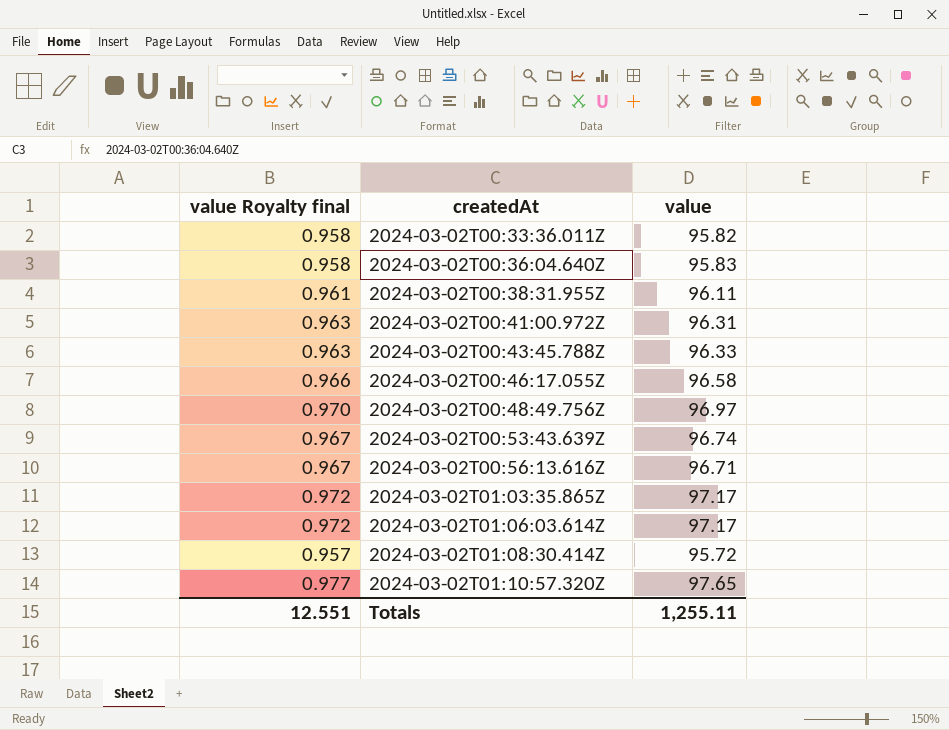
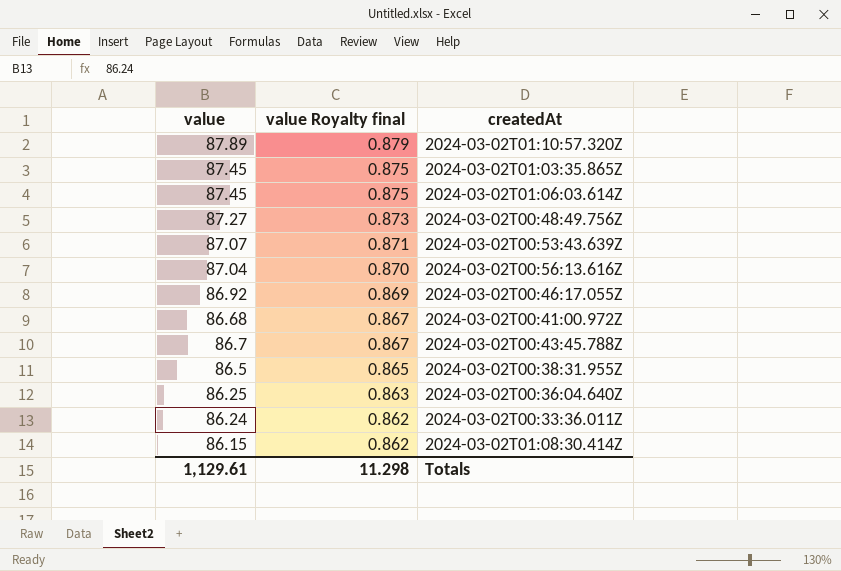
row order: createdAt ascending -> value Royalty final descending
column value | position: 3 -> 1
2024-03-02T01:10:57.320Z | value: 97.65 -> 87.89
2024-03-02T01:10:57.320Z | value Royalty final: 0.977 -> 0.879
2024-03-02T01:03:35.865Z | value: 97.17 -> 87.45
2024-03-02T01:03:35.865Z | value Royalty final: 0.972 -> 0.875
2024-03-02T01:06:03.614Z | value: 97.17 -> 87.45
2024-03-02T01:06:03.614Z | value Royalty final: 0.972 -> 0.875
2024-03-02T00:48:49.756Z | value: 96.97 -> 87.27
2024-03-02T00:48:49.756Z | value Royalty final: 0.970 -> 0.873
2024-03-02T00:53:43.639Z | value: 96.74 -> 87.07
2024-03-02T00:53:43.639Z | value Royalty final: 0.967 -> 0.871
2024-03-02T00:56:13.616Z | value: 96.71 -> 87.04
2024-03-02T00:56:13.616Z | value Royalty final: 0.967 -> 0.870
2024-03-02T00:46:17.055Z | value: 96.58 -> 86.92
2024-03-02T00:46:17.055Z | value Royalty final: 0.966 -> 0.869
2024-03-02T00:41:00.972Z | value: 96.31 -> 86.68
2024-03-02T00:41:00.972Z | value Royalty final: 0.963 -> 0.867
2024-03-02T00:43:45.788Z | value: 96.33 -> 86.7
2024-03-02T00:43:45.788Z | value Royalty final: 0.963 -> 0.867
2024-03-02T00:38:31.955Z | value: 96.11 -> 86.5
2024-03-02T00:38:31.955Z | value Royalty final: 0.961 -> 0.865
2024-03-02T00:36:04.640Z | value: 95.83 -> 86.25
2024-03-02T00:36:04.640Z | value Royalty final: 0.958 -> 0.863
2024-03-02T00:33:36.011Z | value: 95.82 -> 86.24
2024-03-02T00:33:36.011Z | value Royalty final: 0.958 -> 0.862
2024-03-02T01:08:30.414Z | value: 95.72 -> 86.15
2024-03-02T01:08:30.414Z | value Royalty final: 0.957 -> 0.862
Totals | value: 1,255.11 -> 1,129.61
Totals | value Royalty final: 12.551 -> 11.298

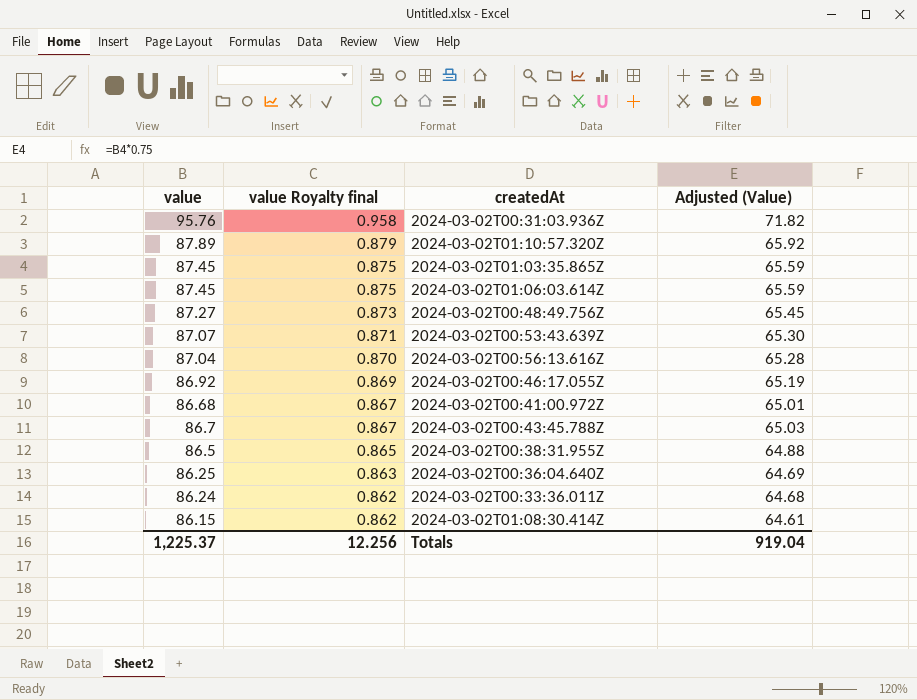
column Adjusted (Value) | formula: none -> [value] * 0.75
row 2024-03-02T00:31:03.936Z: none -> 95.76 | 0.958 | 71.82
Totals | value: 1,129.61 -> 1,225.37
Totals | value Royalty final: 11.298 -> 12.256

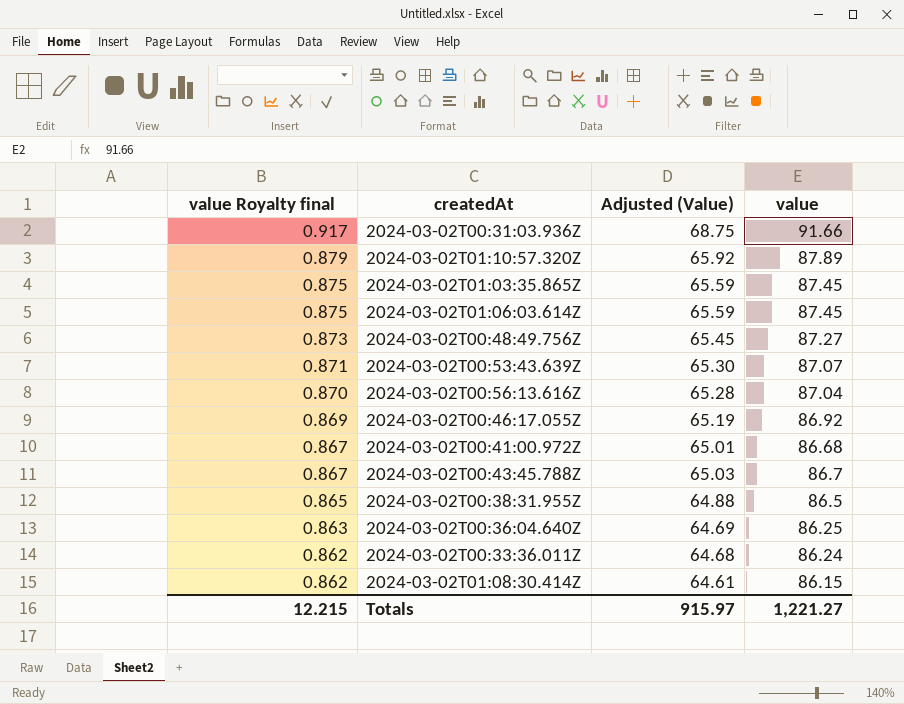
column value | position: 1 -> 4
2024-03-02T00:31:03.936Z | value Royalty final: 0.958 -> 0.917
2024-03-02T00:31:03.936Z | Adjusted (Value): 71.82 -> 68.75
2024-03-02T00:31:03.936Z | value: 95.76 -> 91.66
Totals | value Royalty final: 12.256 -> 12.215
Totals | Adjusted (Value): 919.04 -> 915.97
Totals | value: 1,225.37 -> 1,221.27

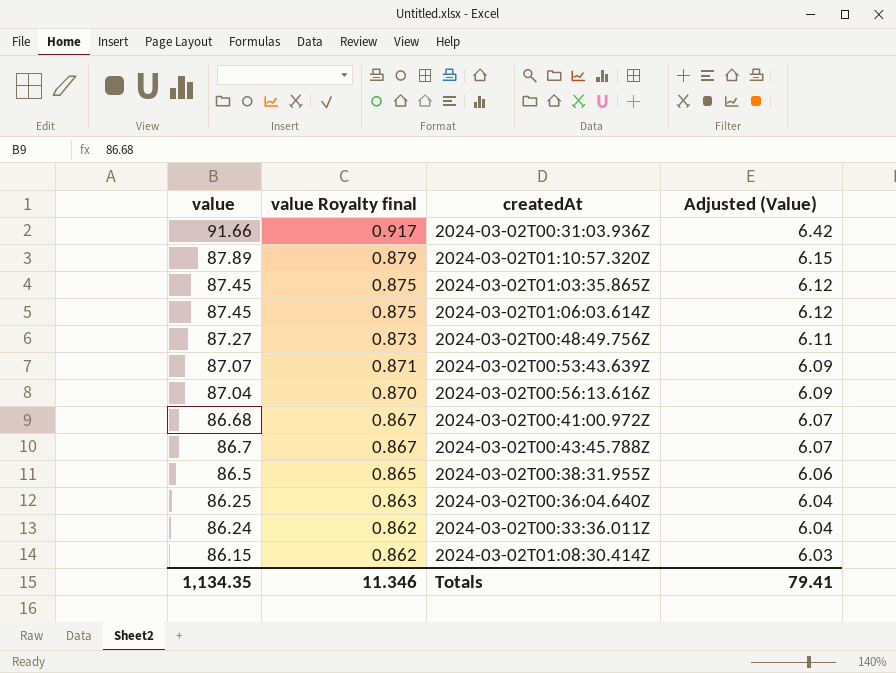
column value | position: 4 -> 1
column Adjusted (Value) | formula: [value] * 0.75 -> [value] * 0.07
row 2024-03-02T00:46:17.055Z: 0.869 | 65.19 | 86.92 -> none
Totals | value: 1,221.27 -> 1,134.35
Totals | value Royalty final: 12.215 -> 11.346
Totals | Adjusted (Value): 915.97 -> 79.41

